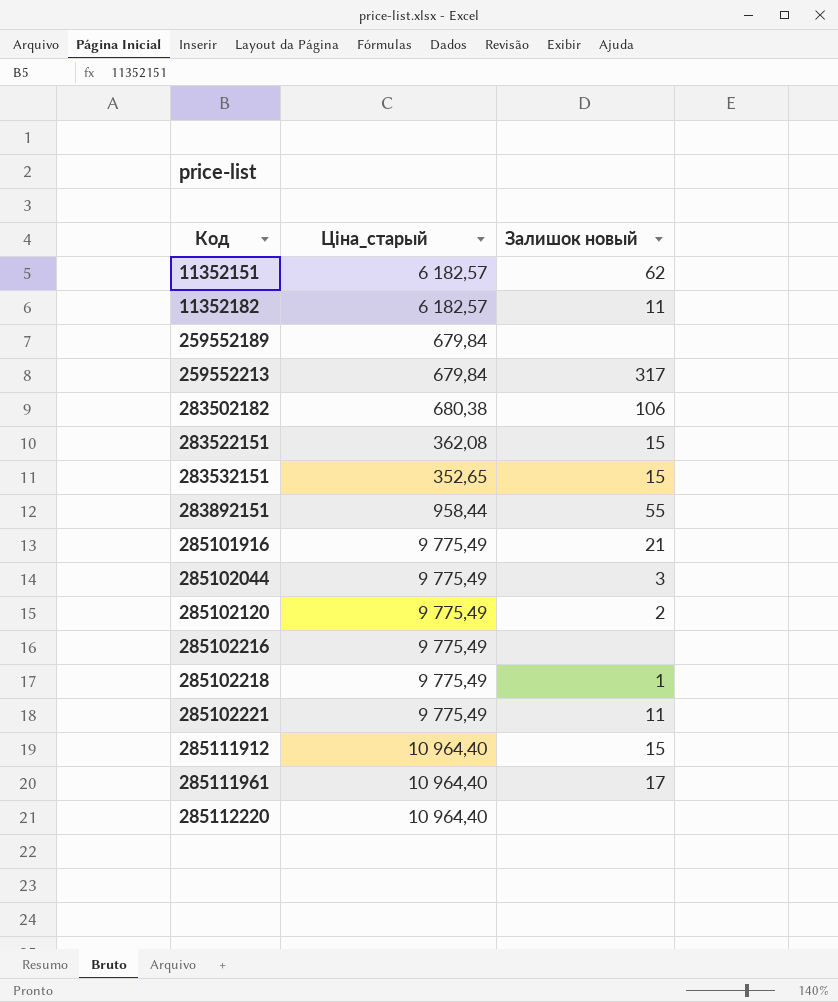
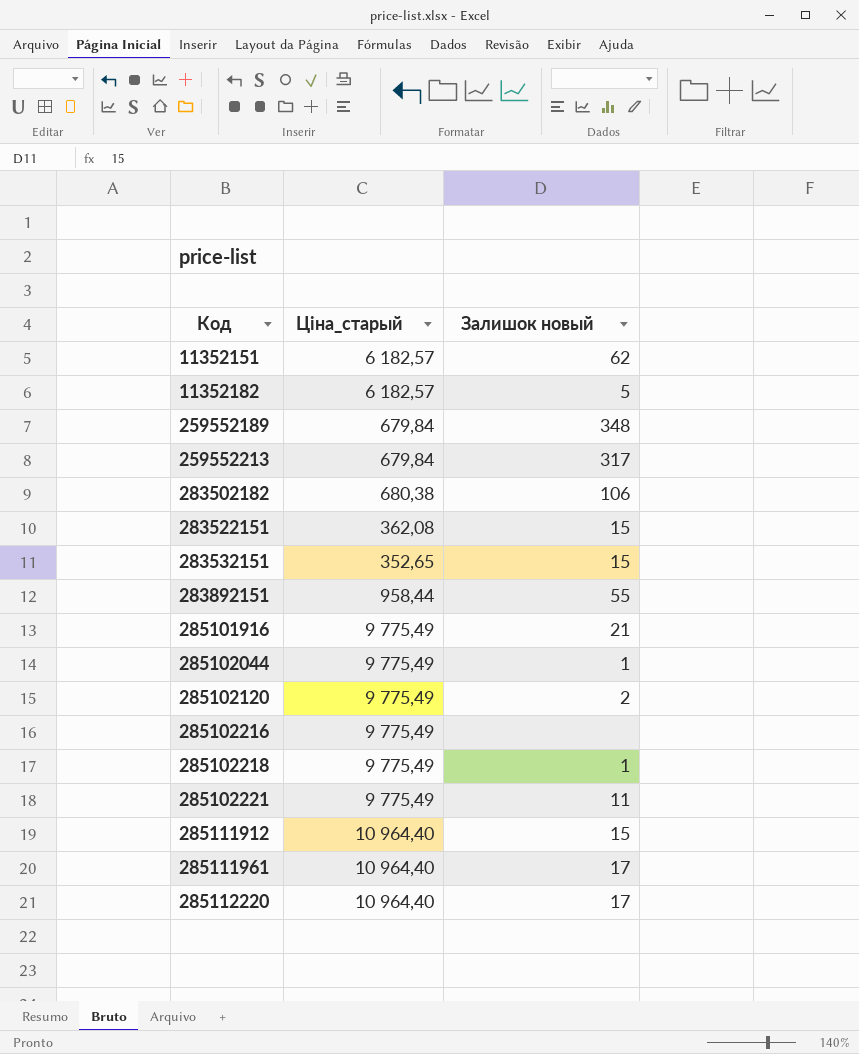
11352182 | Залишок новый: 11 -> 5
259552189 | Залишок новый: none -> 348
285102044 | Залишок новый: 3 -> 1
285112220 | Залишок новый: none -> 17

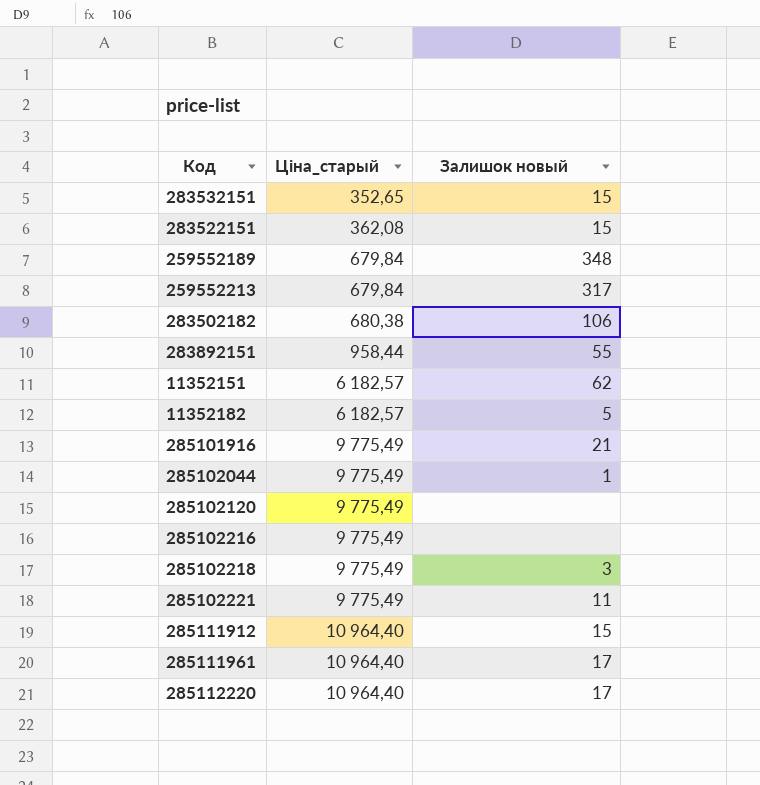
row order: Код ascending -> Ціна_старый ascending
285102120 | Залишок новый: 2 -> none
285102218 | Залишок новый: 1 -> 3

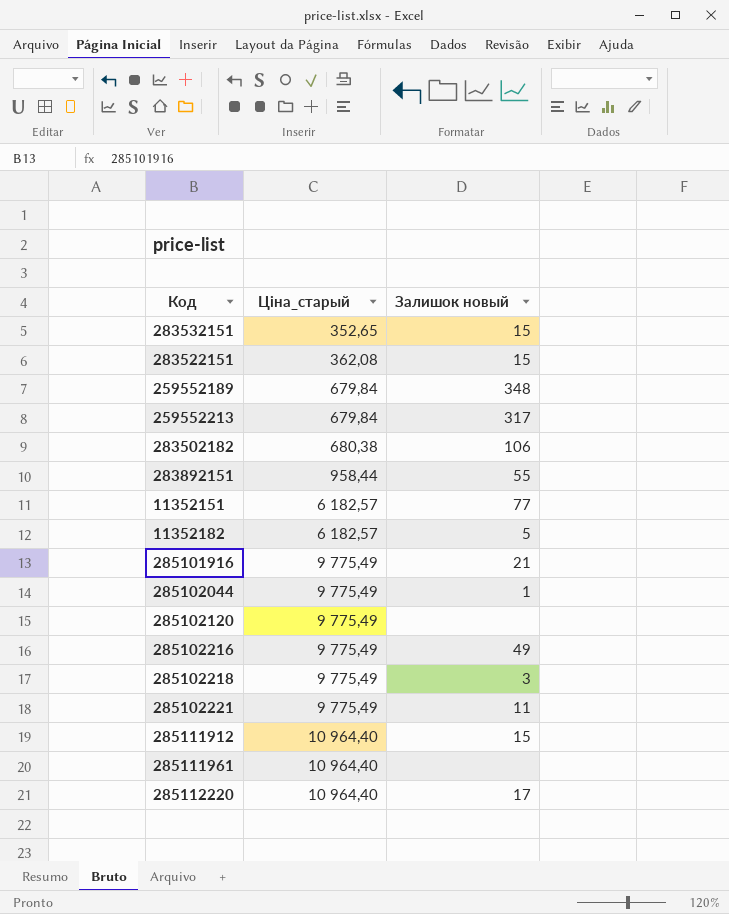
11352151 | Залишок новый: 62 -> 77
285102216 | Залишок новый: none -> 49
285111961 | Залишок новый: 17 -> none

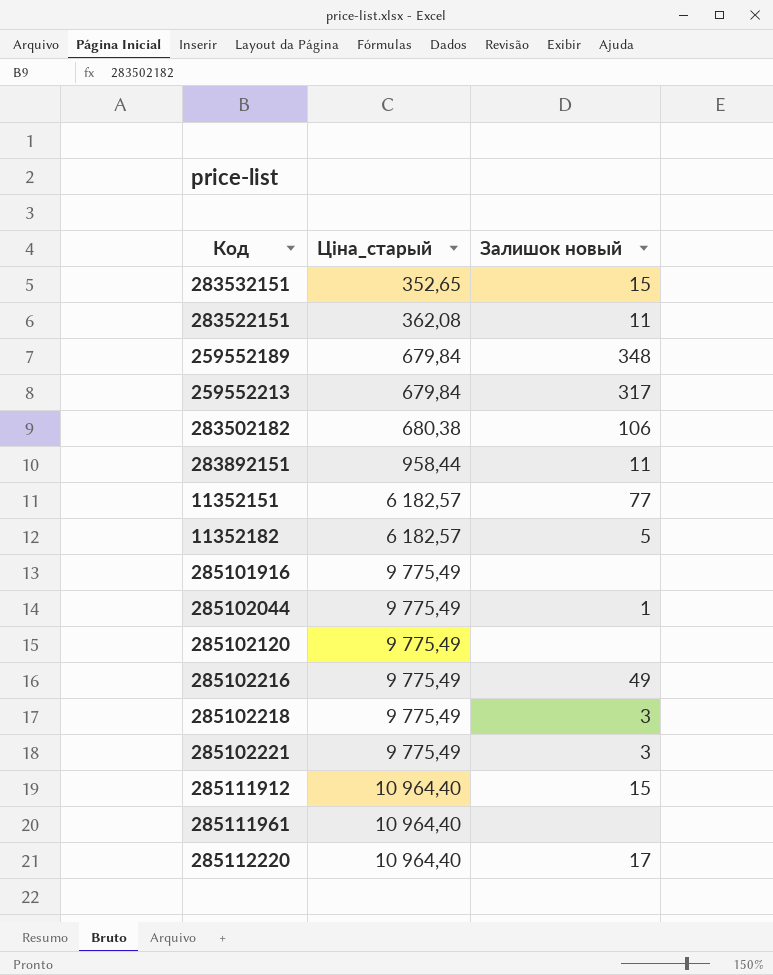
283522151 | Залишок новый: 15 -> 11
283892151 | Залишок новый: 55 -> 11
285101916 | Залишок новый: 21 -> none
285102221 | Залишок новый: 11 -> 3

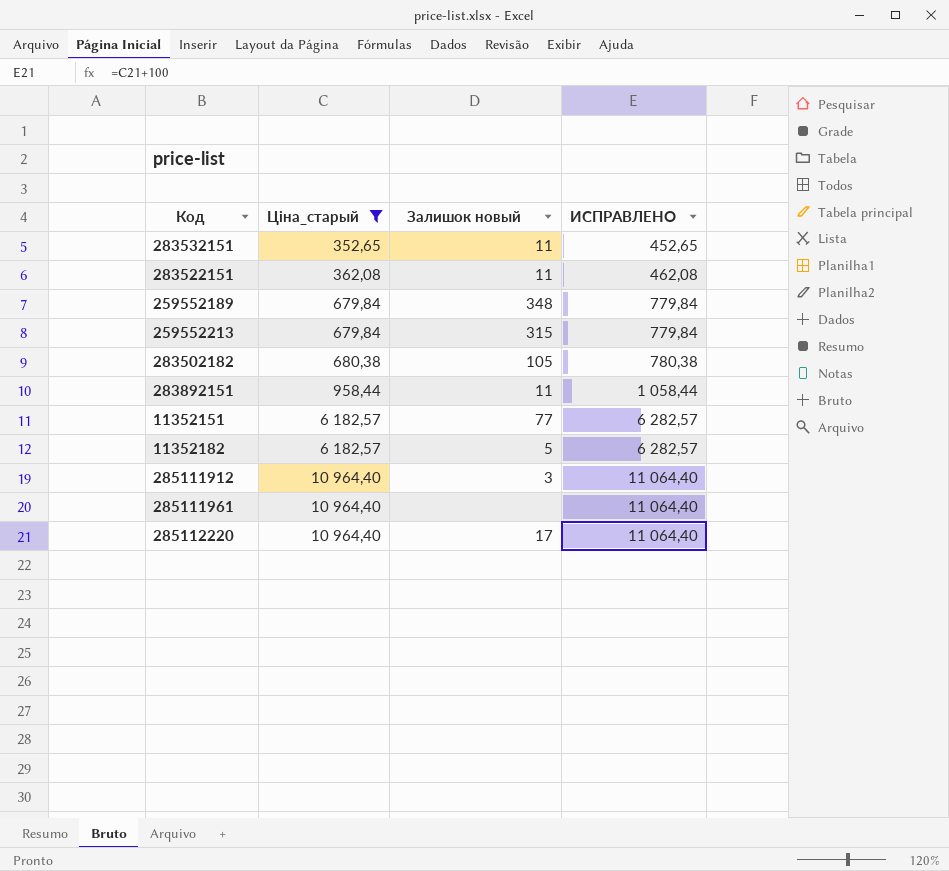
filter: none -> Ціна_старый != 9 775,49
column ИСПРАВЛЕНО | formula: none -> [Ціна_старый] + 100
283532151 | Залишок новый: 15 -> 11
259552213 | Залишок новый: 317 -> 315
283502182 | Залишок новый: 106 -> 105
285111912 | Залишок новый: 15 -> 3

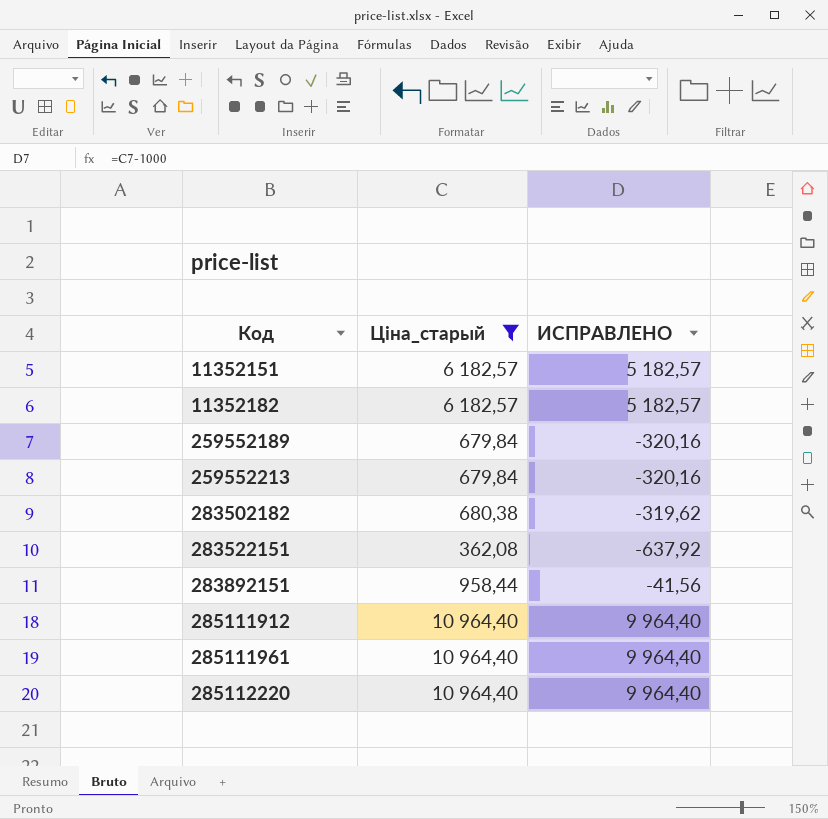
row order: Ціна_старый ascending -> Код ascending
column Залишок новый | position: 3 -> none
column ИСПРАВЛЕНО | formula: [Ціна_старый] + 100 -> [Ціна_старый] - 1000
row 283532151: 352,65 | 11 | 452,65 -> none

